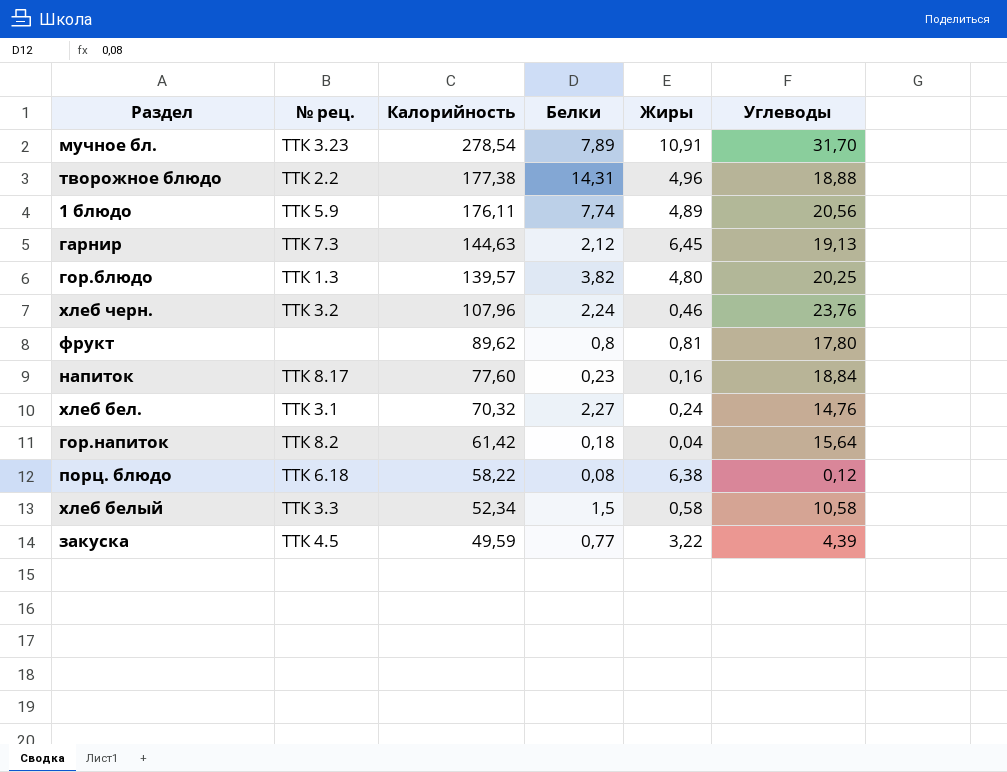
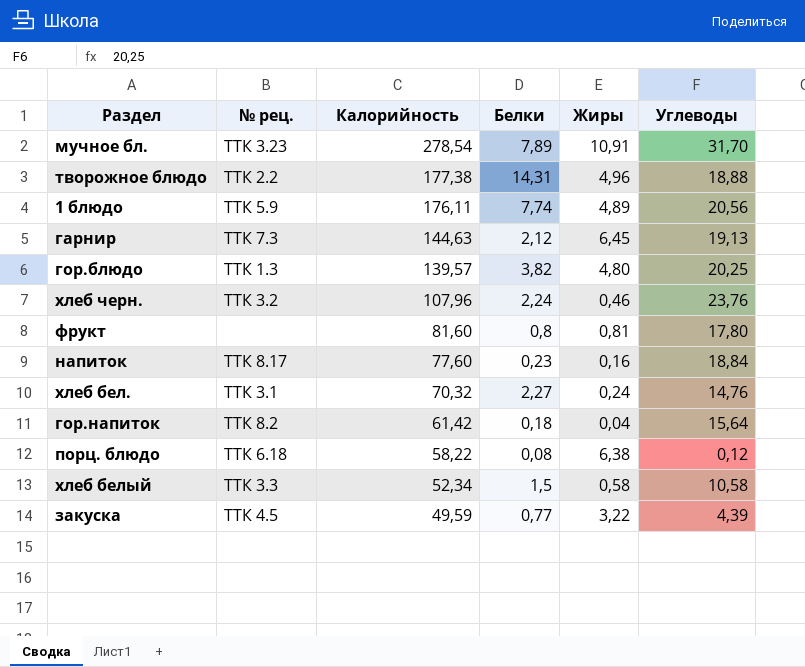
фрукт | Калорийность: 89,62 -> 81,60

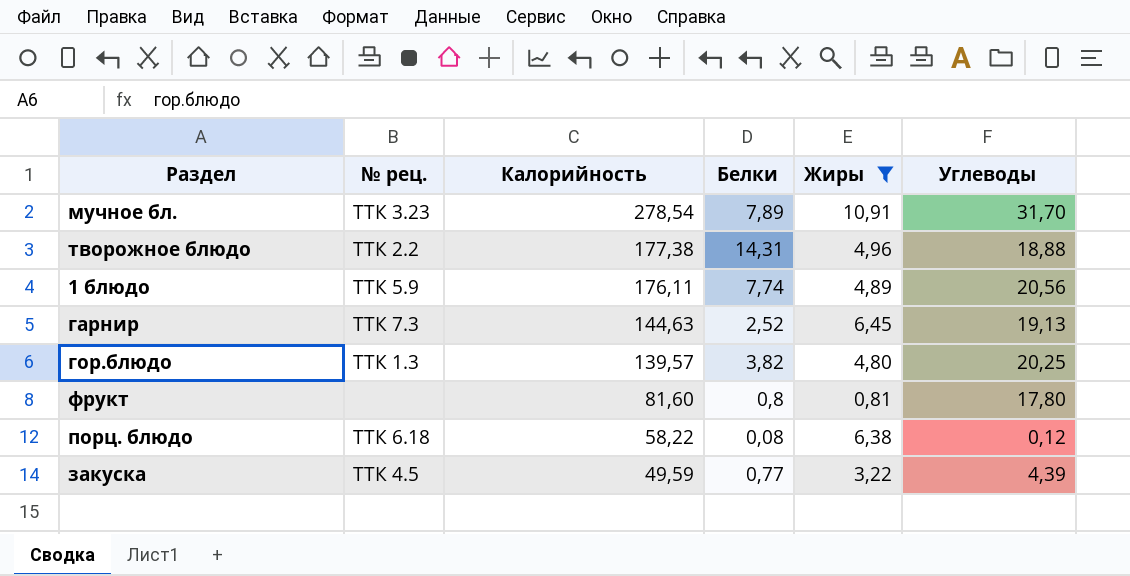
filter: none -> Жиры >= 0,81
гарнир | Белки: 2,12 -> 2,52

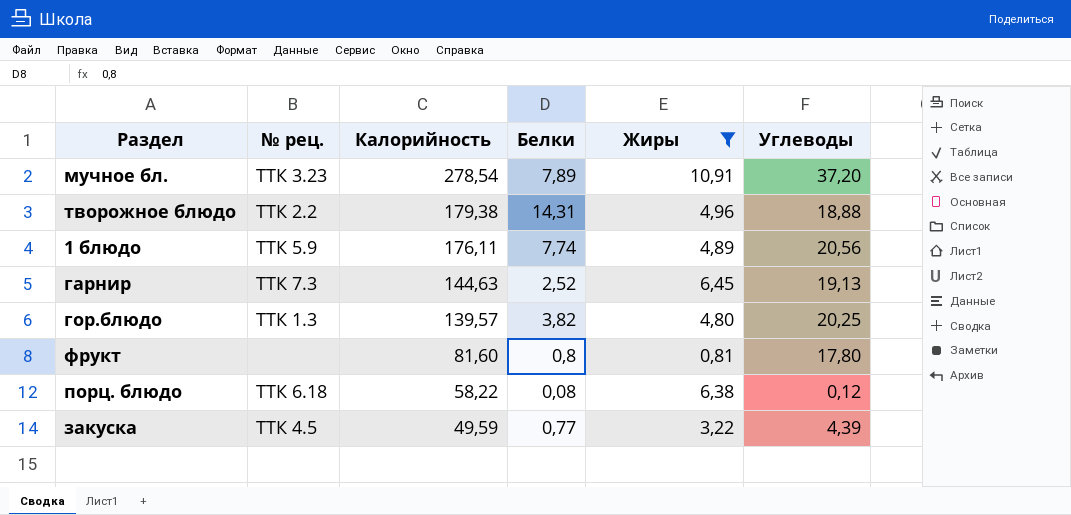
мучное бл. | Углеводы: 31,70 -> 37,20
творожное блюдо | Калорийность: 177,38 -> 179,38

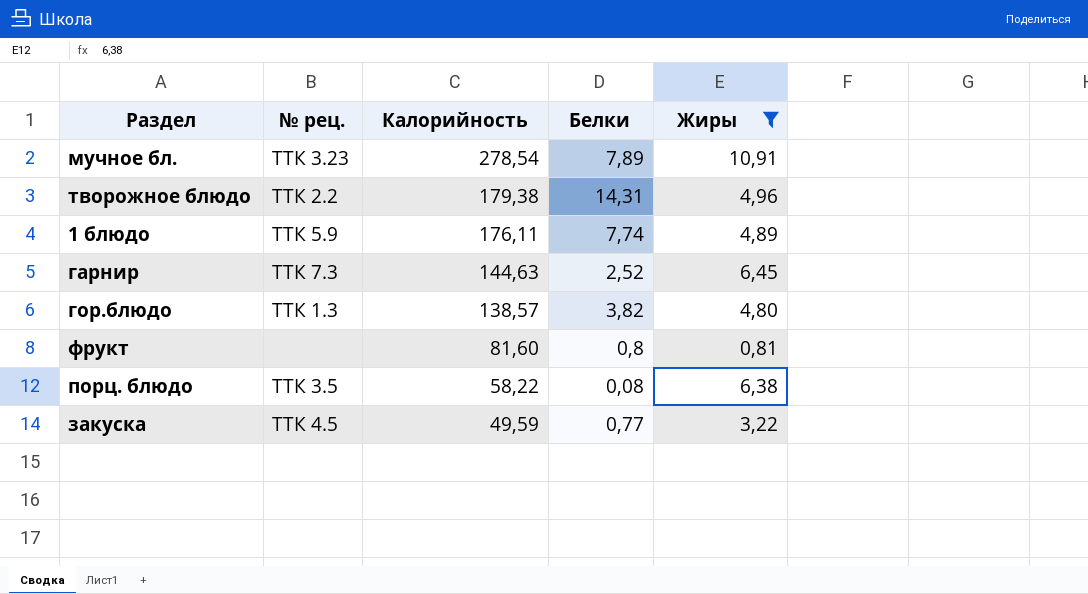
column Углеводы | position: 6 -> none
гор.блюдо | Калорийность: 139,57 -> 138,57
порц. блюдо | № рец.: ТТК 6.18 -> ТТК 3.5

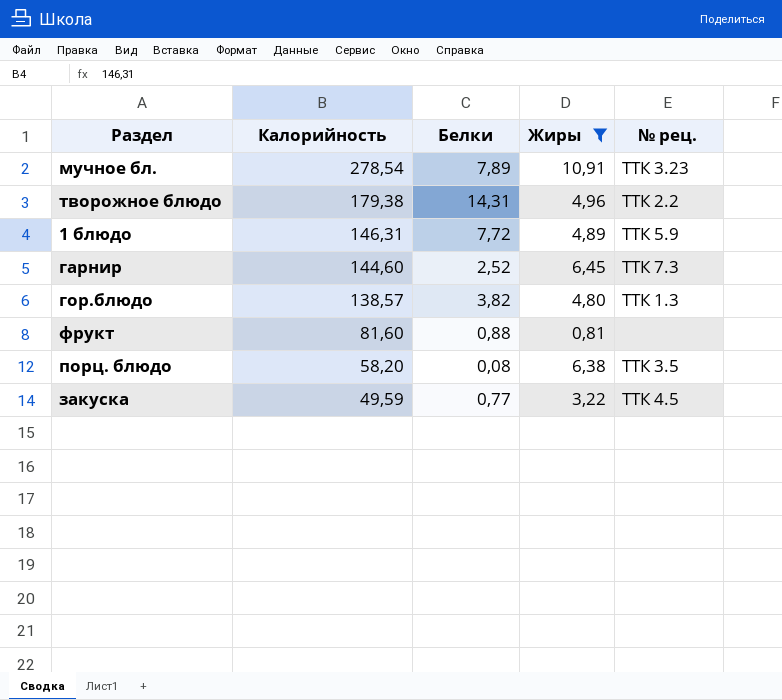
column № рец. | position: 2 -> 5
1 блюдо | Калорийность: 176,11 -> 146,31
1 блюдо | Белки: 7,74 -> 7,72
гарнир | Калорийность: 144,63 -> 144,60
фрукт | Белки: 0,8 -> 0,88
порц. блюдо | Калорийность: 58,22 -> 58,20

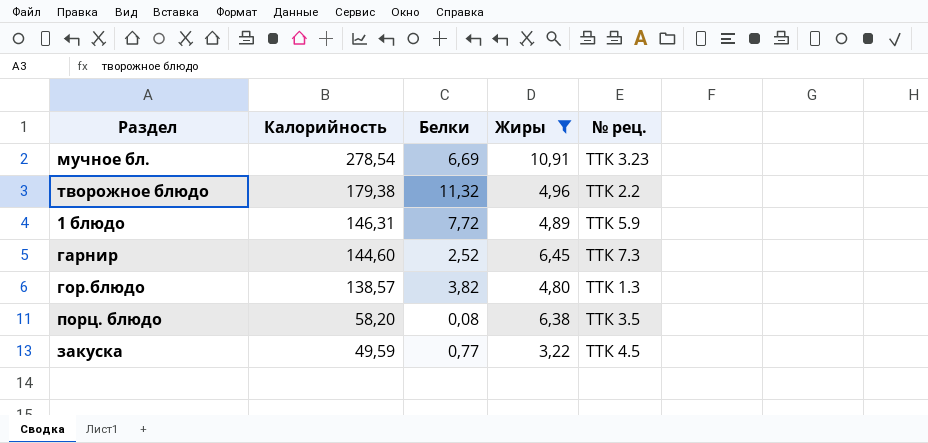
row фрукт: 81,60 | 0,88 | 0,81 | none -> none
мучное бл. | Белки: 7,89 -> 6,69
творожное блюдо | Белки: 14,31 -> 11,32

